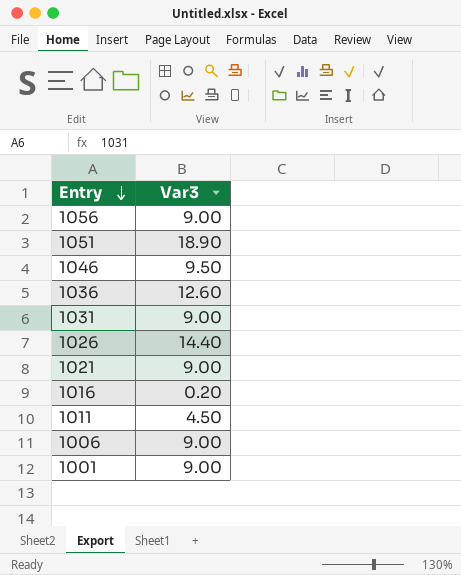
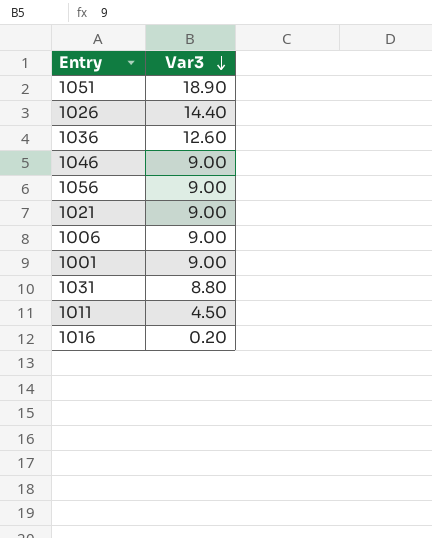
row order: Entry descending -> Var3 descending
1046 | Var3: 9.50 -> 9.00
1031 | Var3: 9.00 -> 8.80

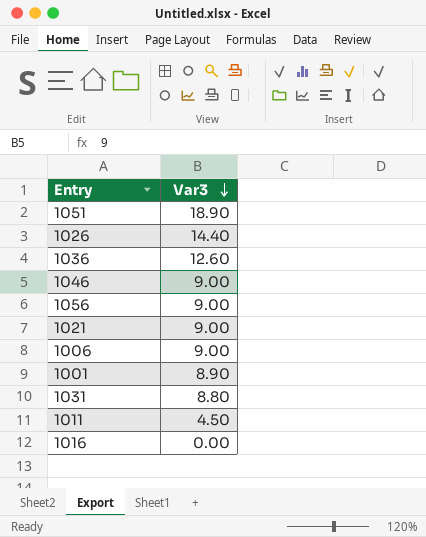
1001 | Var3: 9.00 -> 8.90
1016 | Var3: 0.20 -> 0.00

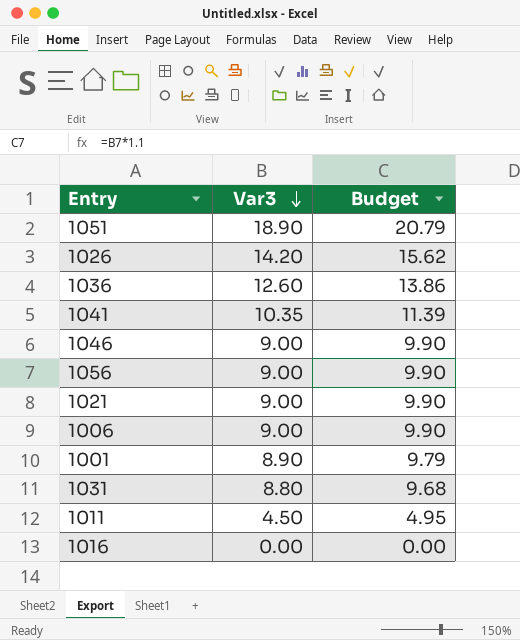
column Budget | formula: none -> [Var3] * 1.1
1026 | Var3: 14.40 -> 14.20
row 1041: none -> 10.35 | 11.39

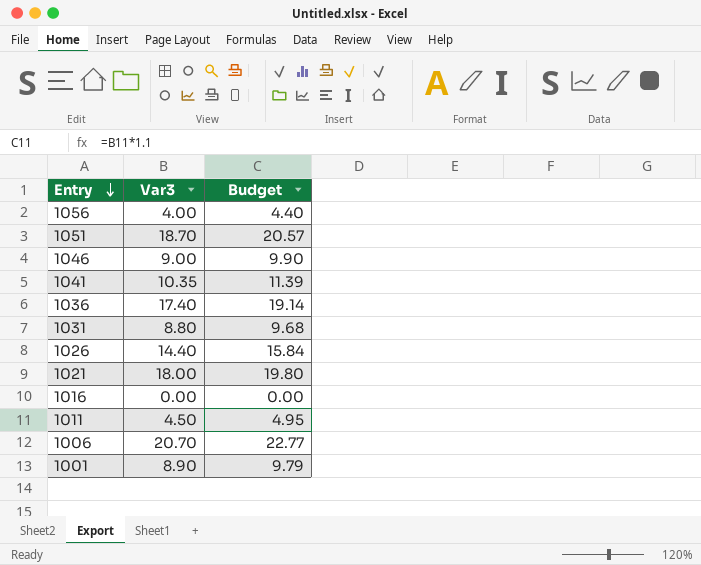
row order: Var3 descending -> Entry descending
1056 | Var3: 9.00 -> 4.00
1056 | Budget: 9.90 -> 4.40
1051 | Var3: 18.90 -> 18.70
1051 | Budget: 20.79 -> 20.57
1036 | Var3: 12.60 -> 17.40
1036 | Budget: 13.86 -> 19.14
1026 | Var3: 14.20 -> 14.40
1026 | Budget: 15.62 -> 15.84
1021 | Var3: 9.00 -> 18.00
1021 | Budget: 9.90 -> 19.80
1006 | Var3: 9.00 -> 20.70
1006 | Budget: 9.90 -> 22.77

